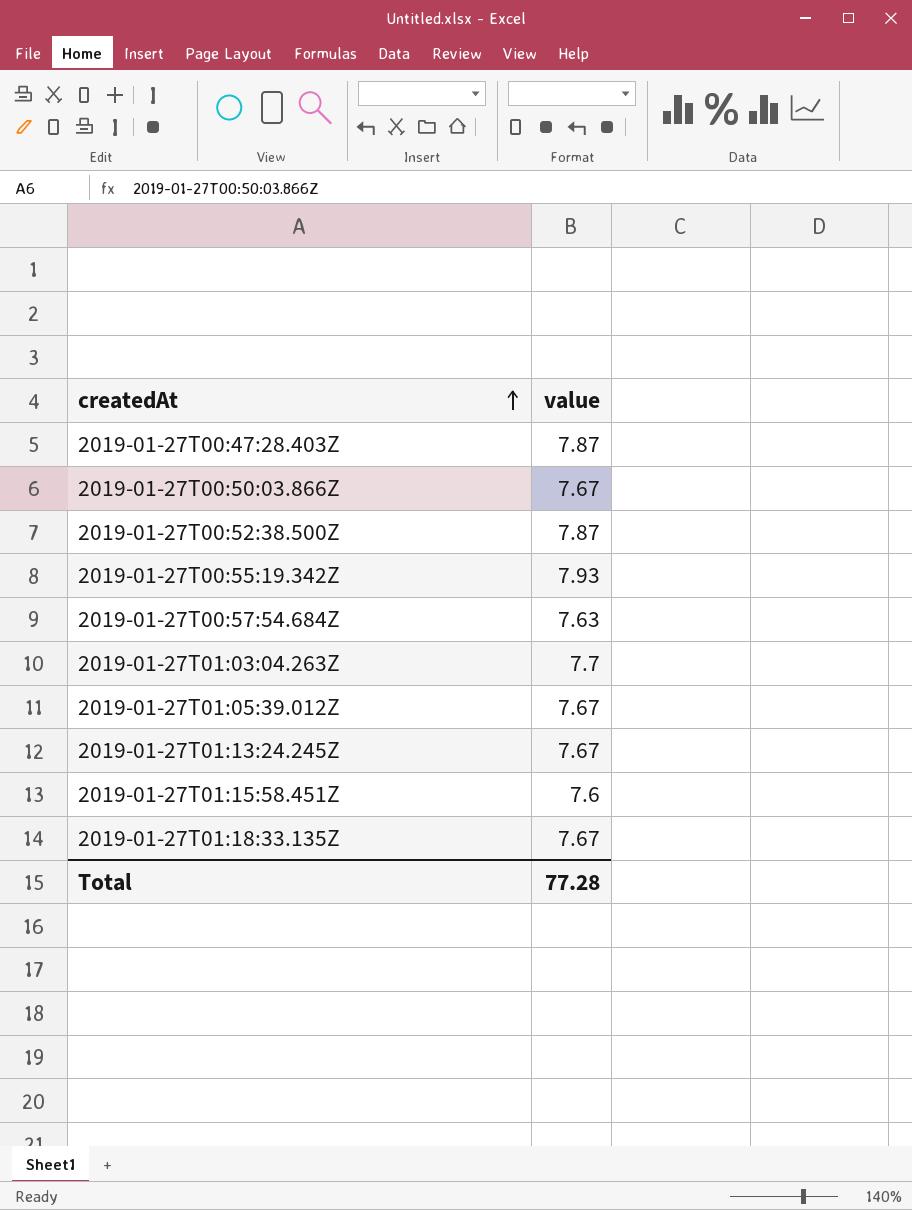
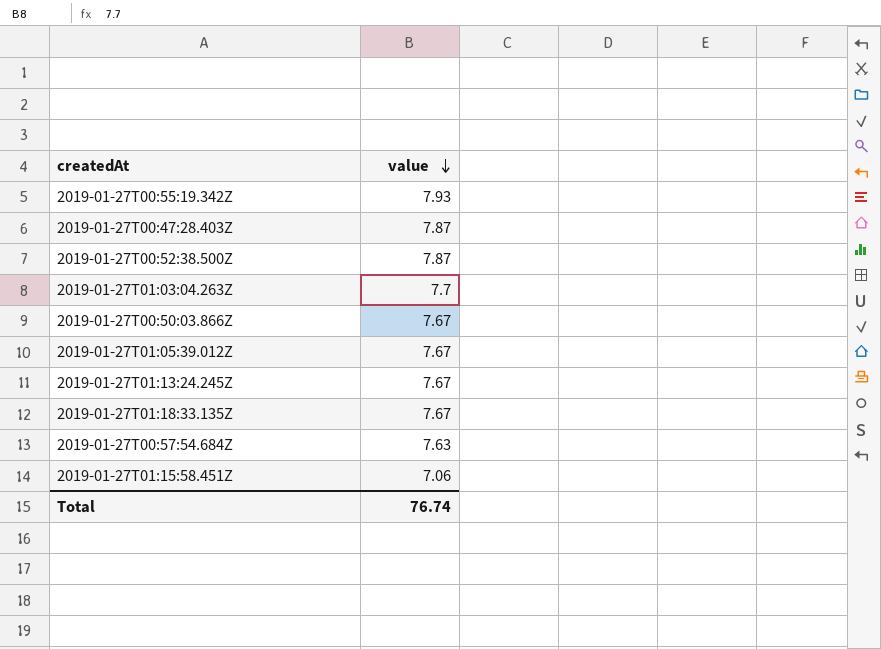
row order: createdAt ascending -> value descending
2019-01-27T01:15:58.451Z | value: 7.6 -> 7.06
Total | value: 77.28 -> 76.74

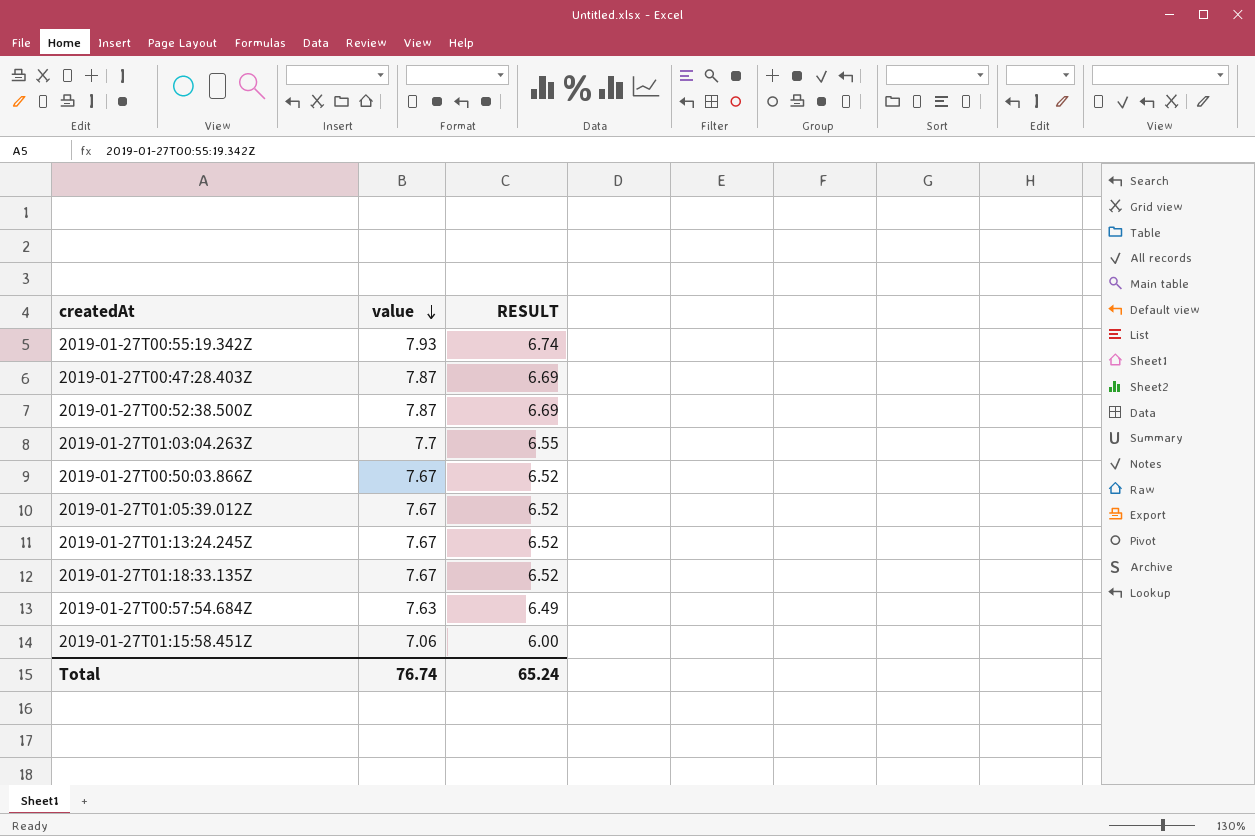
column RESULT | formula: none -> [value] * 0.85

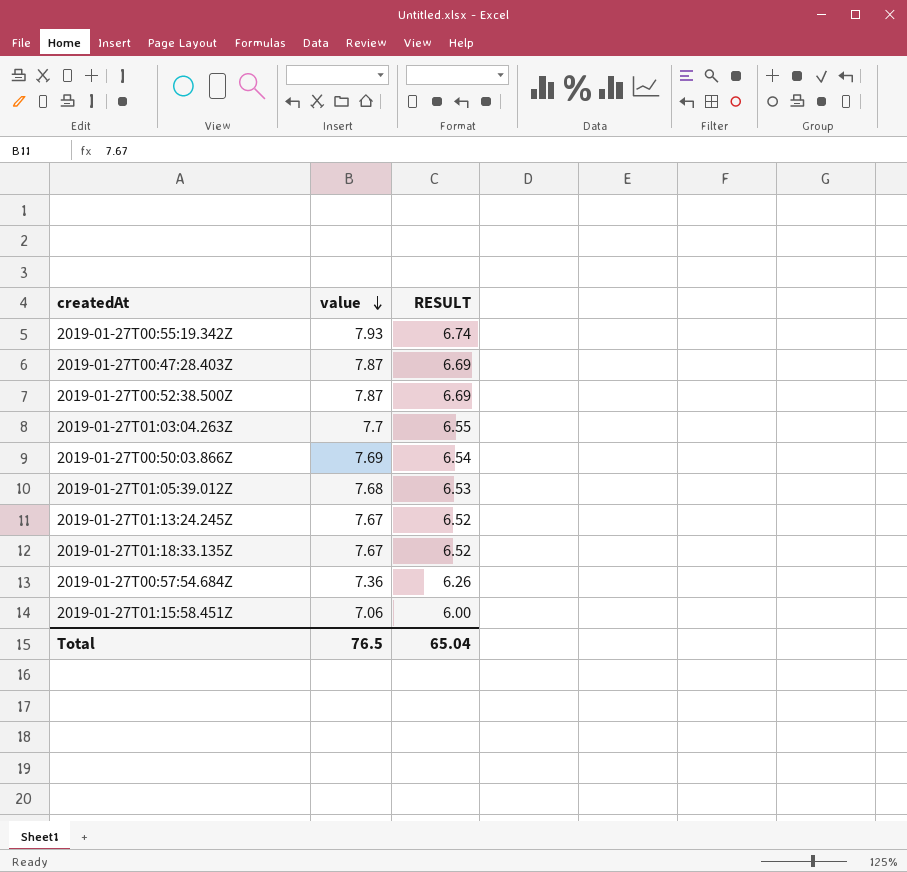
2019-01-27T00:50:03.866Z | value: 7.67 -> 7.69
2019-01-27T00:50:03.866Z | RESULT: 6.52 -> 6.54
2019-01-27T01:05:39.012Z | value: 7.67 -> 7.68
2019-01-27T01:05:39.012Z | RESULT: 6.52 -> 6.53
2019-01-27T00:57:54.684Z | value: 7.63 -> 7.36
2019-01-27T00:57:54.684Z | RESULT: 6.49 -> 6.26
Total | value: 76.74 -> 76.5
Total | RESULT: 65.24 -> 65.04

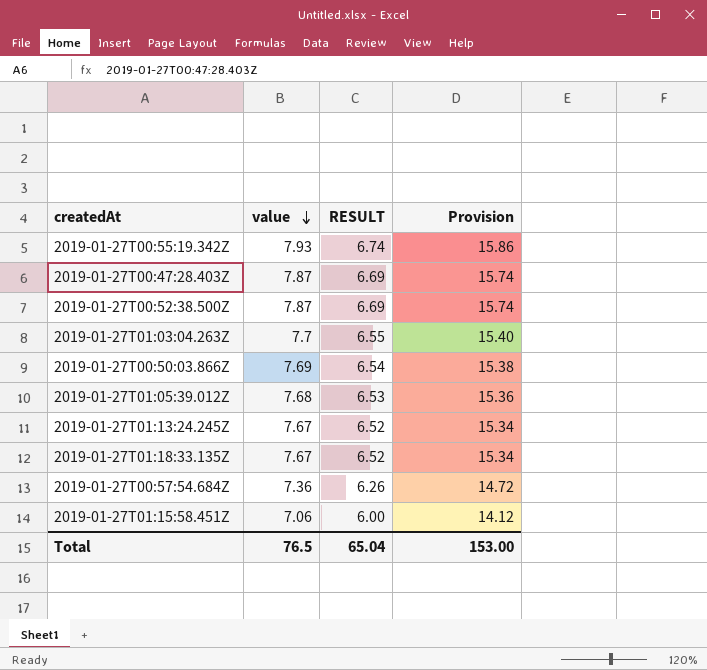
column Provision | formula: none -> [value] * 2

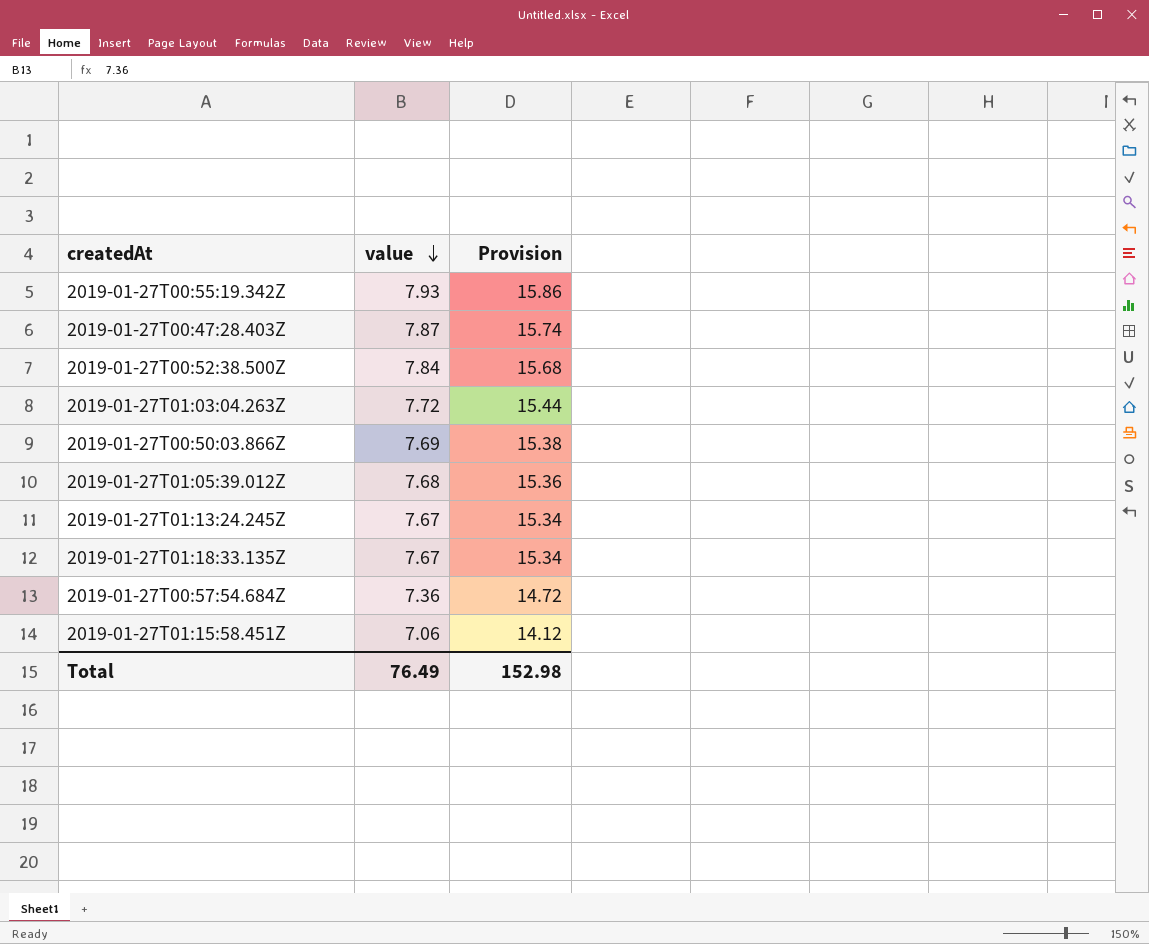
column RESULT | formula: [value] * 0.85 -> none
2019-01-27T00:52:38.500Z | value: 7.87 -> 7.84
2019-01-27T00:52:38.500Z | Provision: 15.74 -> 15.68
2019-01-27T01:03:04.263Z | value: 7.7 -> 7.72
2019-01-27T01:03:04.263Z | Provision: 15.40 -> 15.44
Total | value: 76.5 -> 76.49
Total | Provision: 153.00 -> 152.98

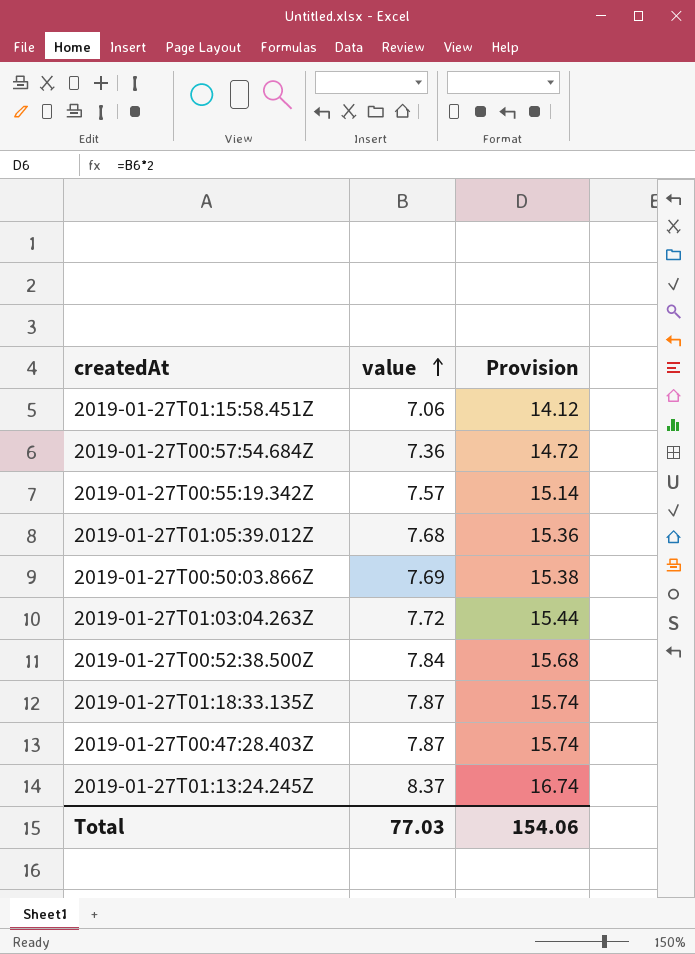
row order: value descending -> value ascending
2019-01-27T00:55:19.342Z | value: 7.93 -> 7.57
2019-01-27T00:55:19.342Z | Provision: 15.86 -> 15.14
2019-01-27T01:18:33.135Z | value: 7.67 -> 7.87
2019-01-27T01:18:33.135Z | Provision: 15.34 -> 15.74
2019-01-27T01:13:24.245Z | value: 7.67 -> 8.37
2019-01-27T01:13:24.245Z | Provision: 15.34 -> 16.74
Total | value: 76.49 -> 77.03
Total | Provision: 152.98 -> 154.06

